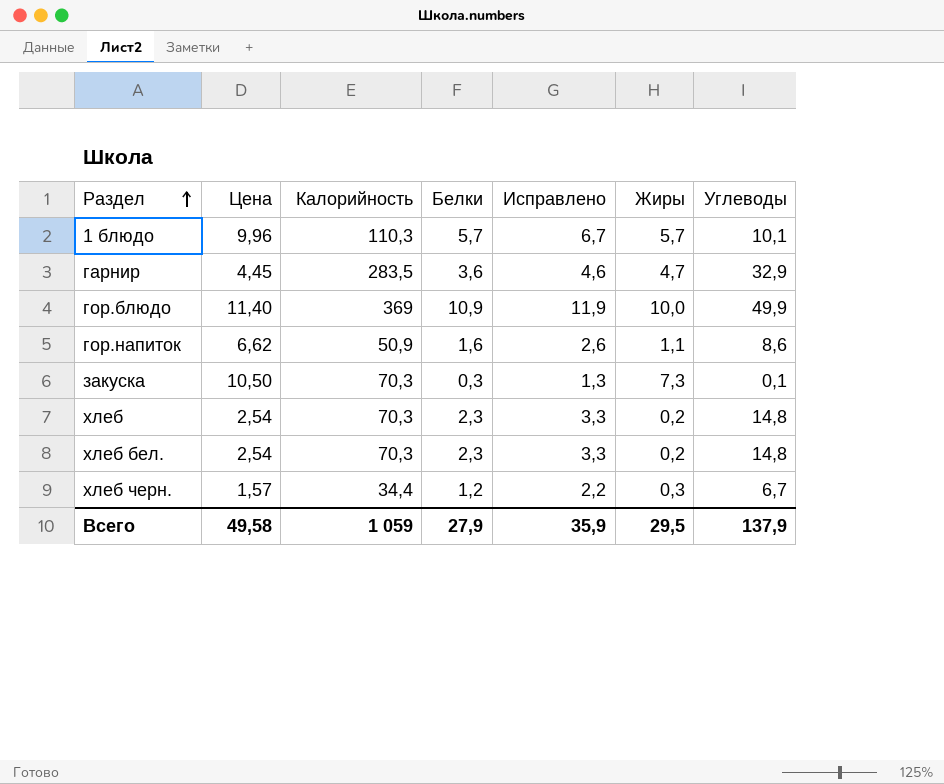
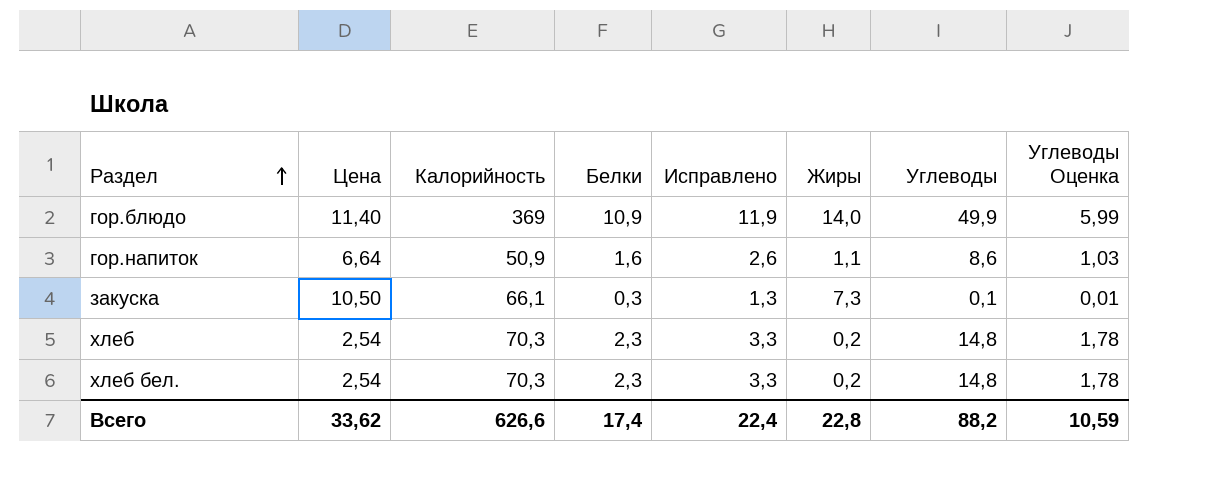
column Углеводы Оценка | formula: none -> [Углеводы] * 0,12
row 1 блюдо: 9,96 | 110,3 | 5,7 | 6,7 | 5,7 | 10,1 -> none
row гарнир: 4,45 | 283,5 | 3,6 | 4,6 | 4,7 | 32,9 -> none
row хлеб черн.: 1,57 | 34,4 | 1,2 | 2,2 | 0,3 | 6,7 -> none
гор.блюдо | Жиры: 10,0 -> 14,0
гор.напиток | Цена: 6,62 -> 6,64
закуска | Калорийность: 70,3 -> 66,1
Всего | Цена: 49,58 -> 33,62
Всего | Калорийность: 1 059 -> 626,6
Всего | Белки: 27,9 -> 17,4
Всего | Исправлено: 35,9 -> 22,4
Всего | Жиры: 29,5 -> 22,8
Всего | Углеводы: 137,9 -> 88,2

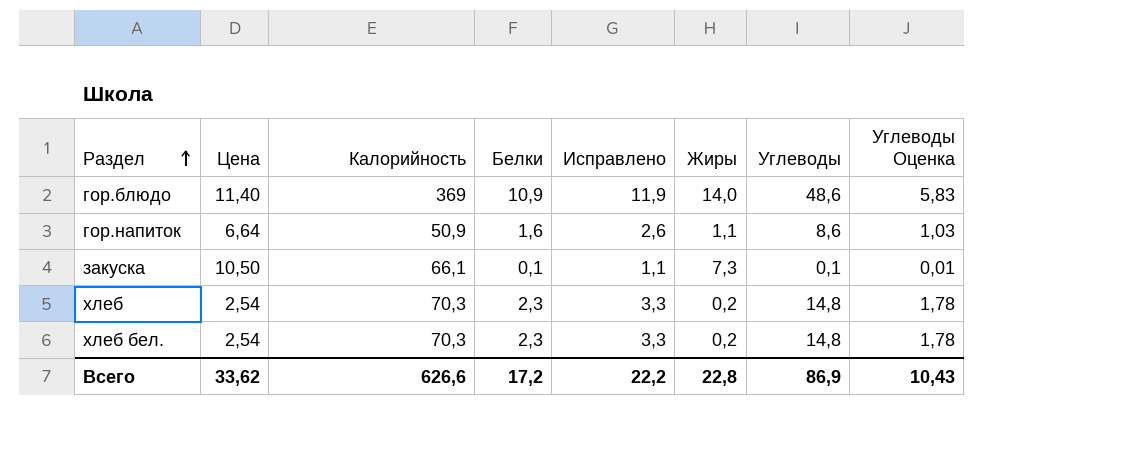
гор.блюдо | Углеводы: 49,9 -> 48,6
гор.блюдо | Углеводы Оценка: 5,99 -> 5,83
закуска | Белки: 0,3 -> 0,1
закуска | Исправлено: 1,3 -> 1,1
Всего | Белки: 17,4 -> 17,2
Всего | Исправлено: 22,4 -> 22,2
Всего | Углеводы: 88,2 -> 86,9
Всего | Углеводы Оценка: 10,59 -> 10,43

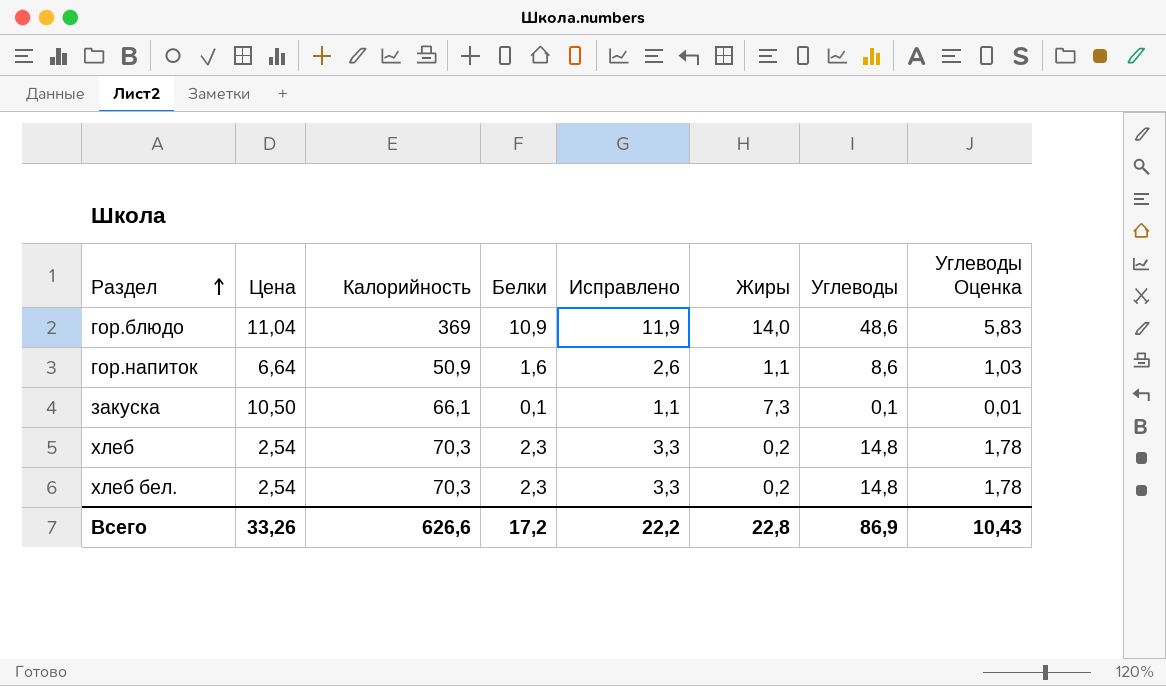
гор.блюдо | Цена: 11,40 -> 11,04
Всего | Цена: 33,62 -> 33,26

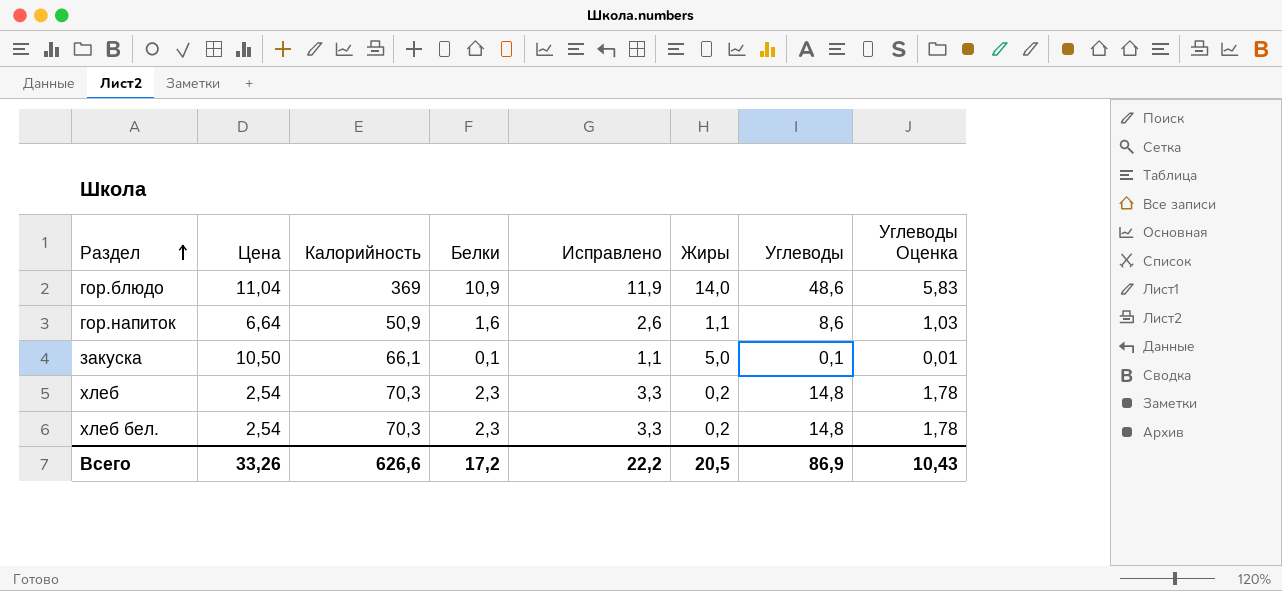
закуска | Жиры: 7,3 -> 5,0
Всего | Жиры: 22,8 -> 20,5

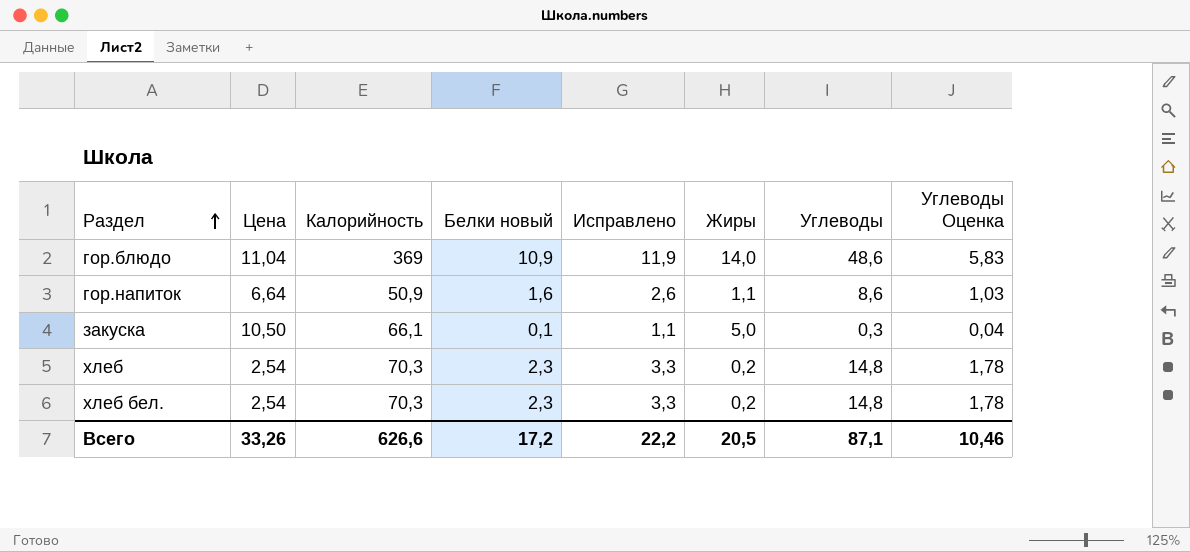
column name: Белки -> Белки новый
закуска | Углеводы: 0,1 -> 0,3
закуска | Углеводы Оценка: 0,01 -> 0,04
Всего | Углеводы: 86,9 -> 87,1
Всего | Углеводы Оценка: 10,43 -> 10,46

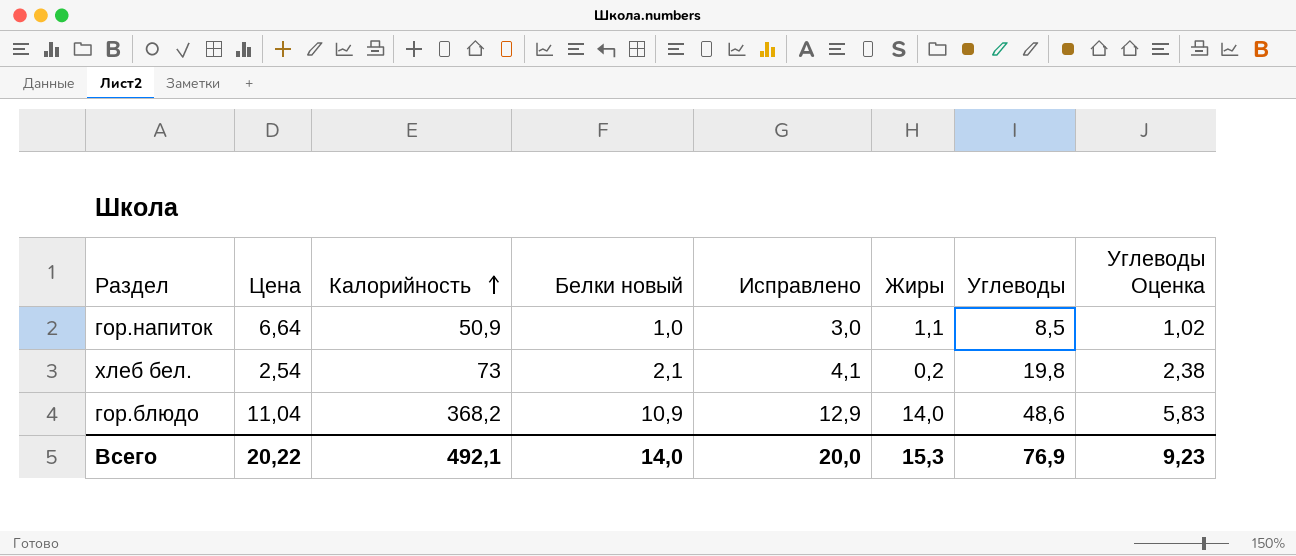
row order: Раздел ascending -> Калорийность ascending
column Исправлено | formula: [Белки новый] + 1 -> [Белки новый] + 2
row закуска: 10,50 | 66,1 | 0,1 | 1,1 | 5,0 | 0,3 | 0,04 -> none
row хлеб: 2,54 | 70,3 | 2,3 | 3,3 | 0,2 | 14,8 | 1,78 -> none
гор.напиток | Белки новый: 1,6 -> 1,0
гор.напиток | Углеводы: 8,6 -> 8,5
гор.напиток | Углеводы Оценка: 1,03 -> 1,02
хлеб бел. | Калорийность: 70,3 -> 73
хлеб бел. | Белки новый: 2,3 -> 2,1
хлеб бел. | Углеводы: 14,8 -> 19,8
хлеб бел. | Углеводы Оценка: 1,78 -> 2,38
гор.блюдо | Калорийность: 369 -> 368,2
Всего | Цена: 33,26 -> 20,22
Всего | Калорийность: 626,6 -> 492,1
Всего | Белки новый: 17,2 -> 14,0
Всего | Исправлено: 22,2 -> 20,0
Всего | Жиры: 20,5 -> 15,3
Всего | Углеводы: 87,1 -> 76,9
Всего | Углеводы Оценка: 10,46 -> 9,23

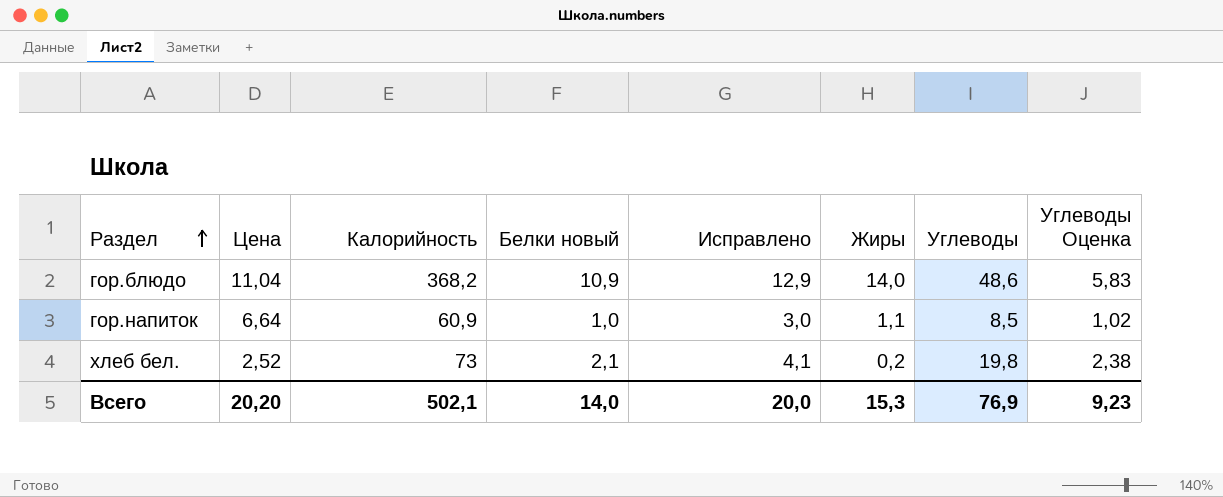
row order: Калорийность ascending -> Раздел ascending
гор.напиток | Калорийность: 50,9 -> 60,9
хлеб бел. | Цена: 2,54 -> 2,52
Всего | Цена: 20,22 -> 20,20
Всего | Калорийность: 492,1 -> 502,1

